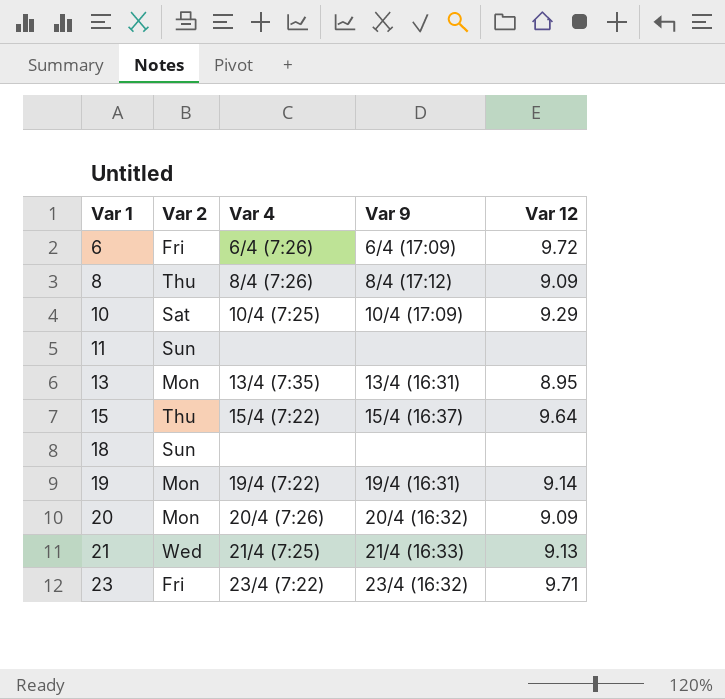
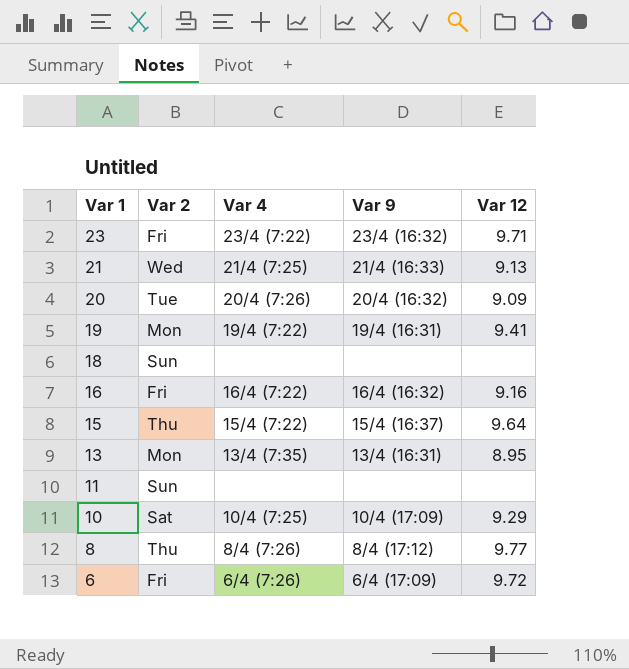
row order: Var 1 ascending -> Var 1 descending
20 | Var 2: Mon -> Tue
19 | Var 12: 9.14 -> 9.41
row 16: none -> Fri | 16/4 (7:22) | 16/4 (16:32) | 9.16
8 | Var 12: 9.09 -> 9.77

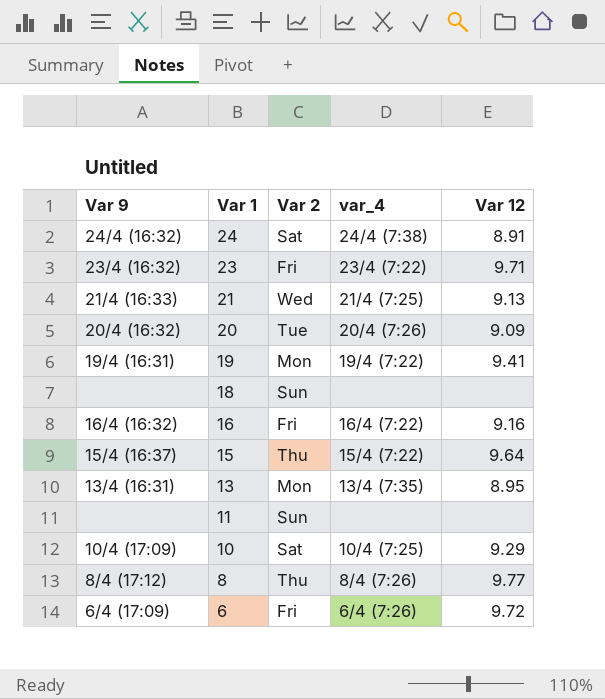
column Var 9 | position: 4 -> 1
column name: Var 4 -> var_4
row 24: none -> 24/4 (16:32) | Sat | 24/4 (7:38) | 8.91

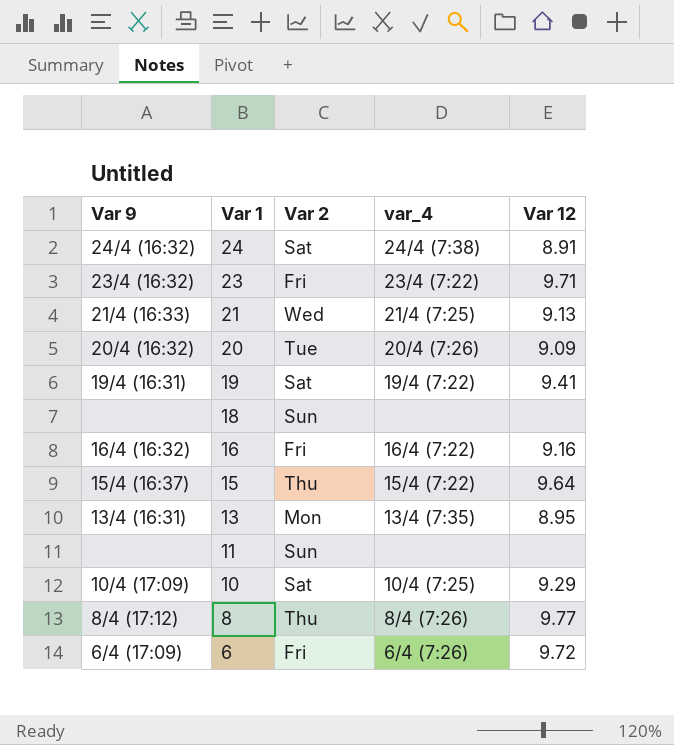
19 | Var 2: Mon -> Sat

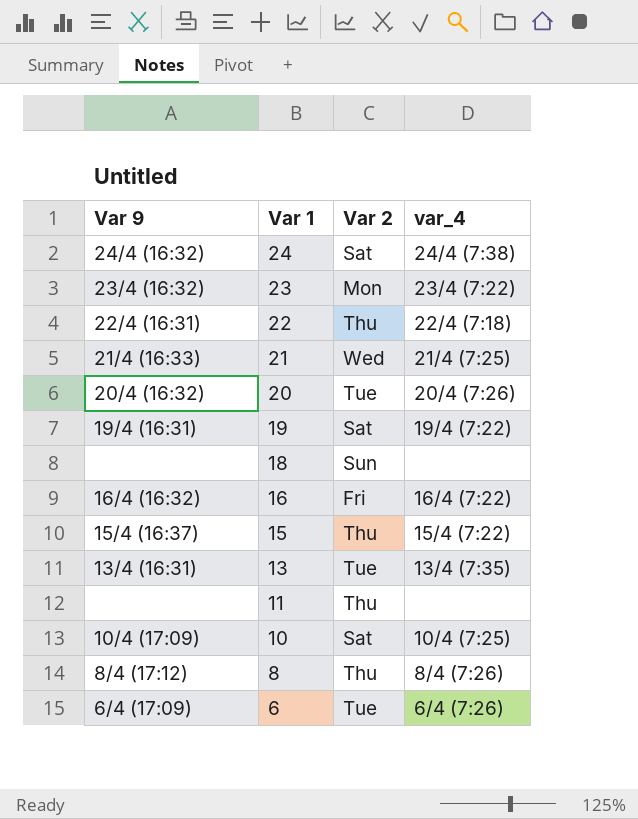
column Var 12 | position: 5 -> none
23 | Var 2: Fri -> Mon
row 22: none -> 22/4 (16:31) | Thu | 22/4 (7:18)
13 | Var 2: Mon -> Tue
11 | Var 2: Sun -> Thu
6 | Var 2: Fri -> Tue

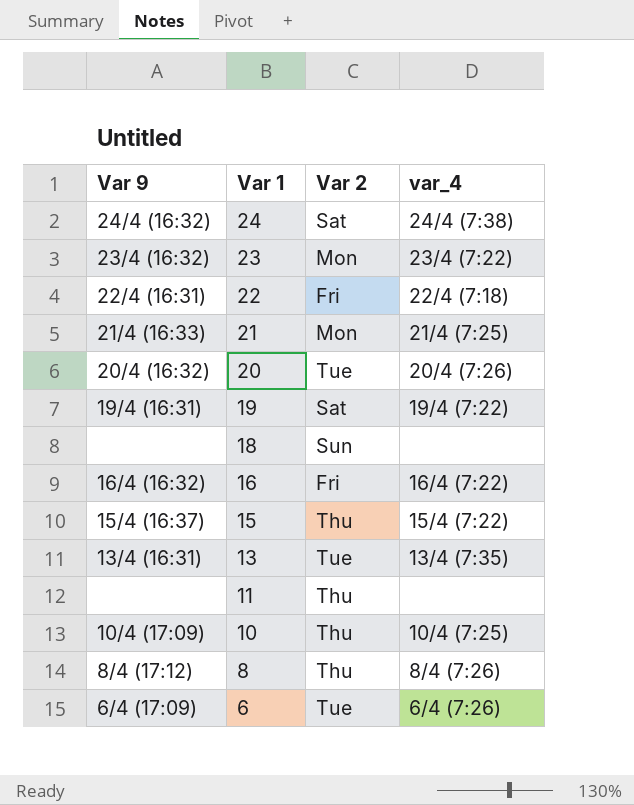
22 | Var 2: Thu -> Fri
21 | Var 2: Wed -> Mon
10 | Var 2: Sat -> Thu

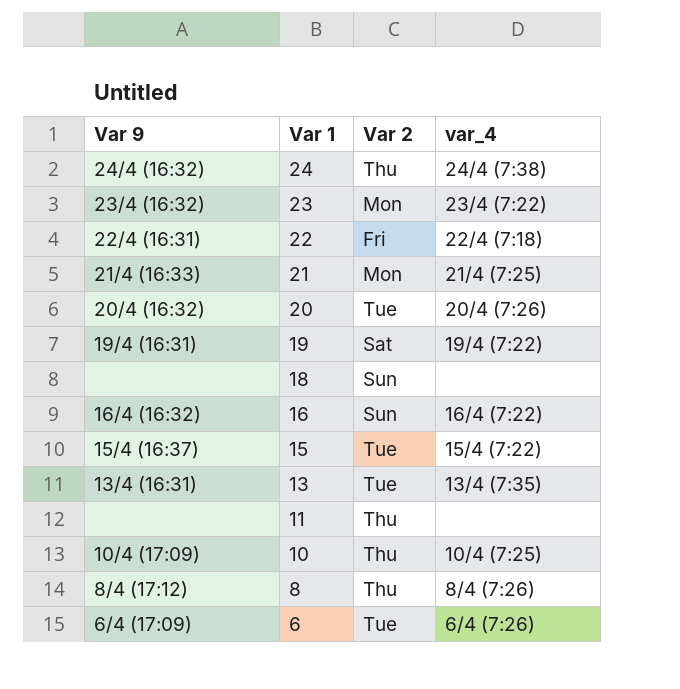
24 | Var 2: Sat -> Thu
16 | Var 2: Fri -> Sun
15 | Var 2: Thu -> Tue

